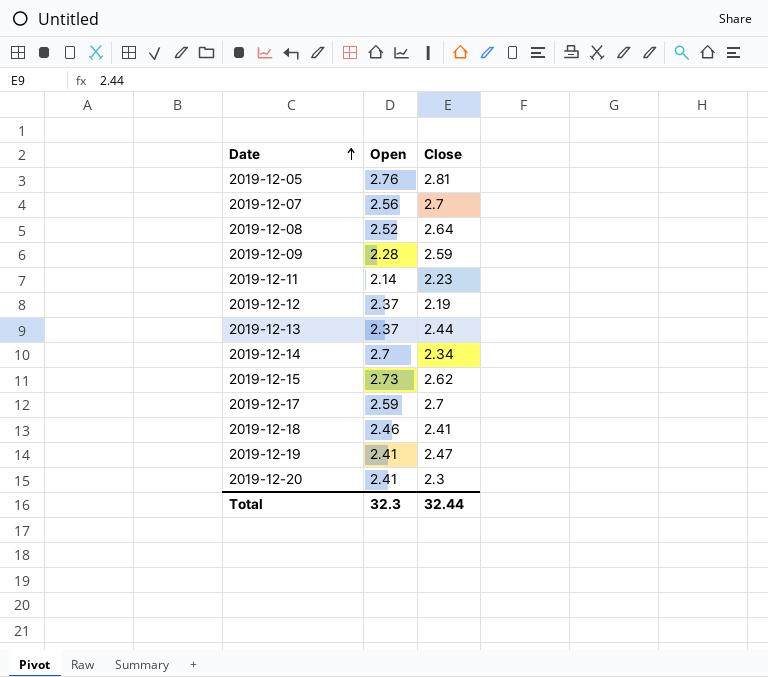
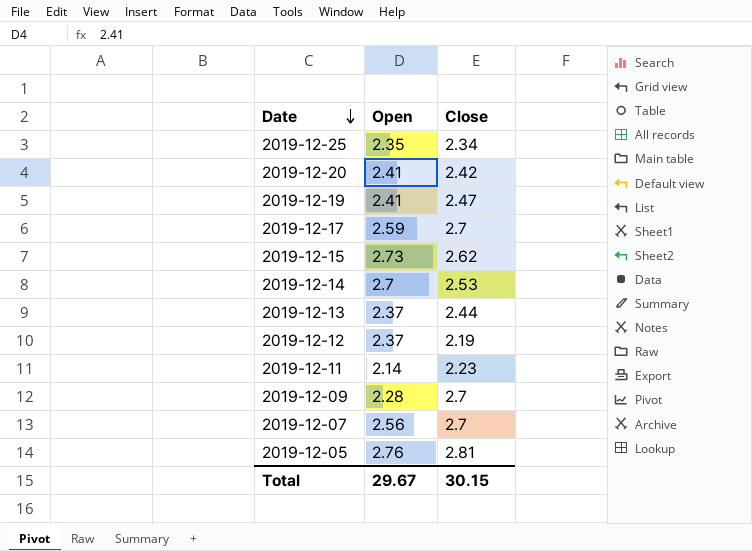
row order: Date ascending -> Date descending
row 2019-12-08: 2.52 | 2.64 -> none
row 2019-12-18: 2.46 | 2.41 -> none
row 2019-12-25: none -> 2.35 | 2.34
2019-12-20 | Close: 2.3 -> 2.42
2019-12-14 | Close: 2.34 -> 2.53
2019-12-09 | Close: 2.59 -> 2.7
Total | Open: 32.3 -> 29.67
Total | Close: 32.44 -> 30.15

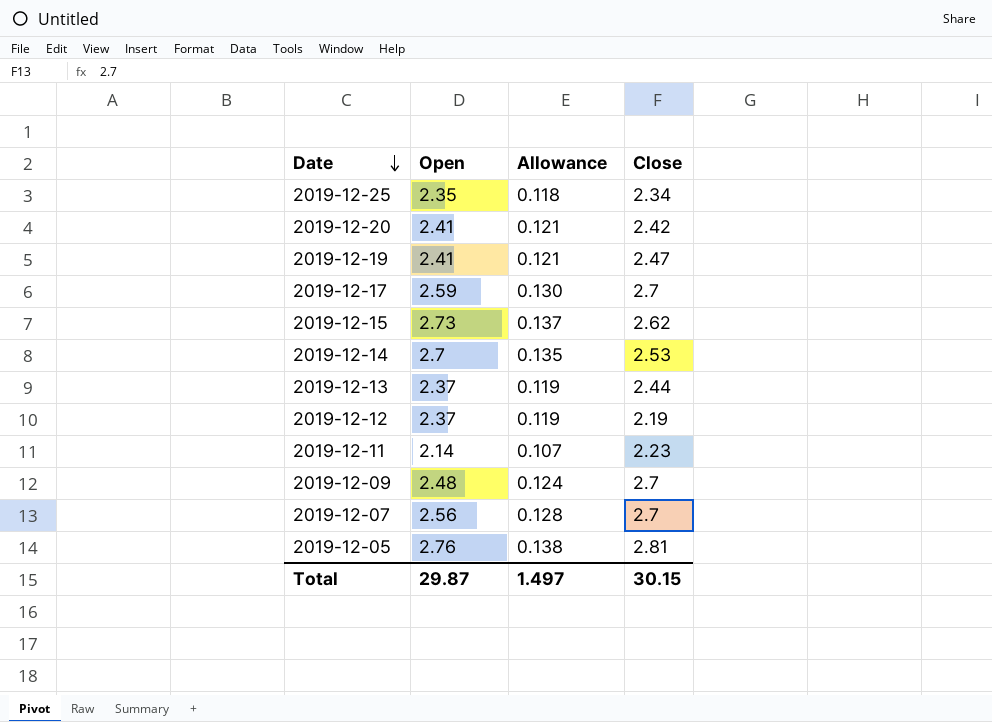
column Allowance | formula: none -> [Open] * 0.05
2019-12-09 | Open: 2.28 -> 2.48
Total | Open: 29.67 -> 29.87

